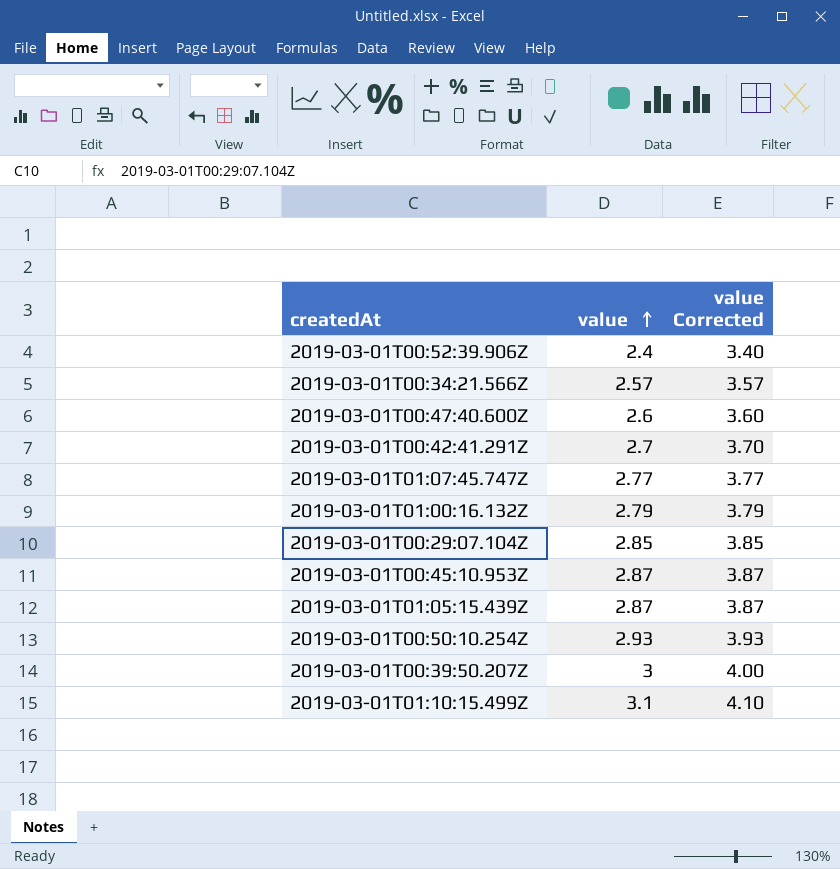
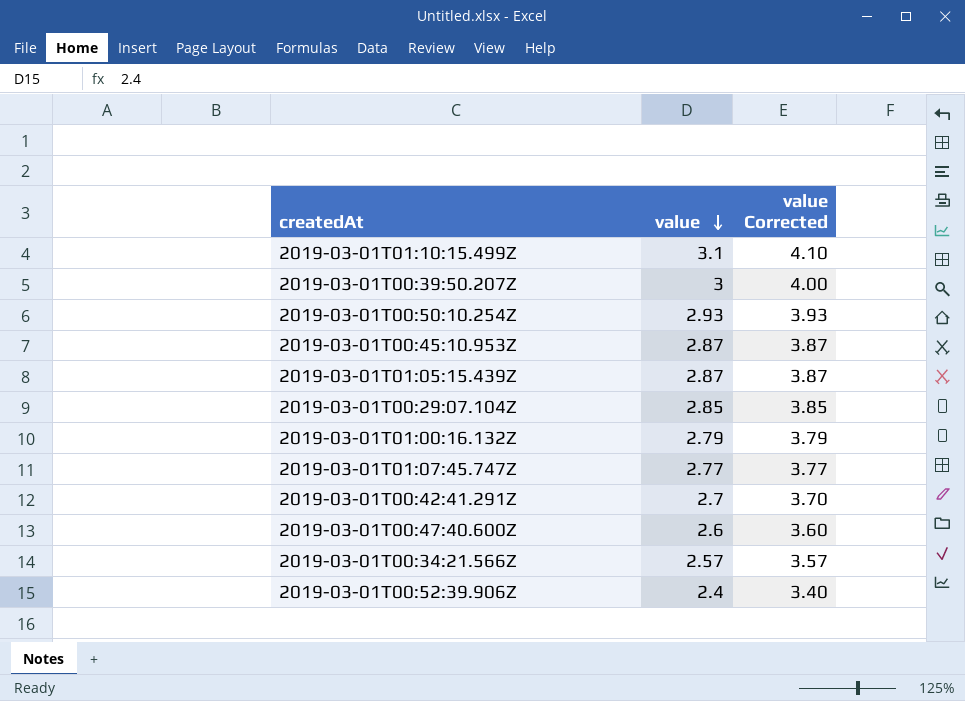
row order: value ascending -> value descending

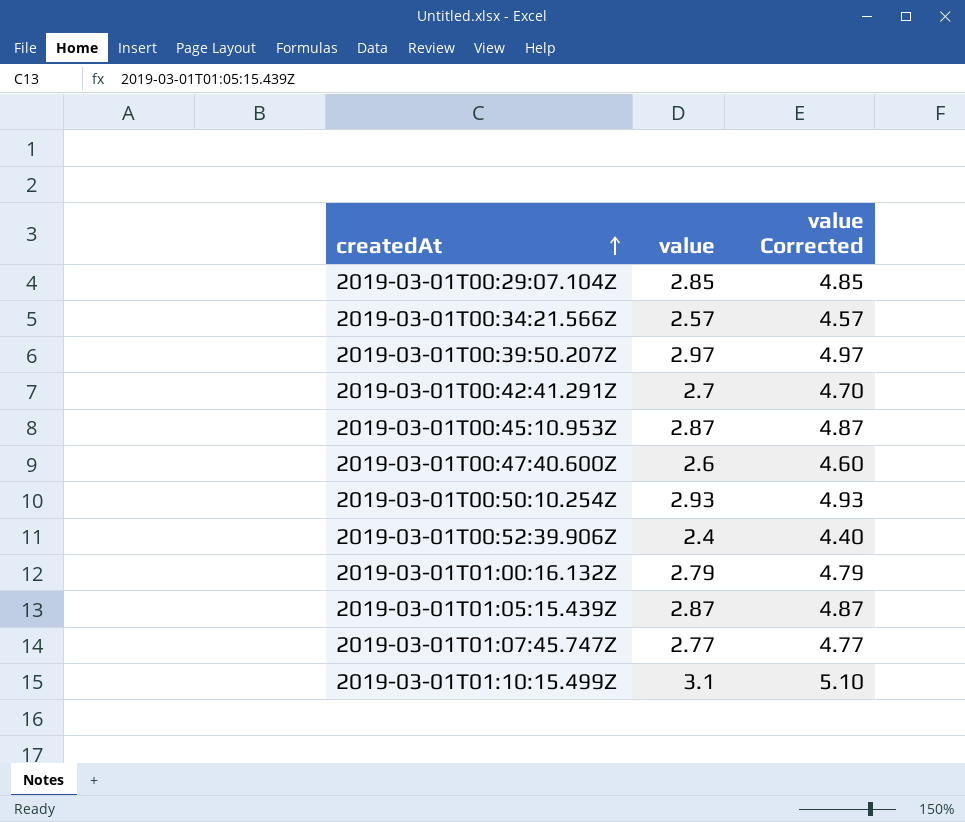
row order: value descending -> createdAt ascending
column value Corrected | formula: [value] + 1 -> [value] + 2
2019-03-01T00:39:50.207Z | value: 3 -> 2.97

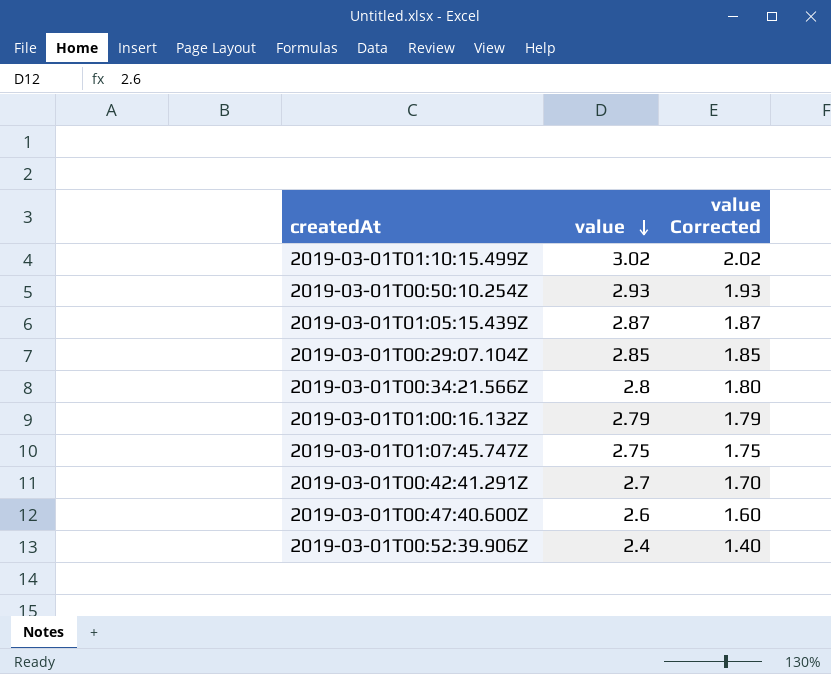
row order: createdAt ascending -> value descending
column value Corrected | formula: [value] + 2 -> [value] - 1
row 2019-03-01T00:39:50.207Z: 2.97 | 4.97 -> none
row 2019-03-01T00:45:10.953Z: 2.87 | 4.87 -> none
2019-03-01T01:10:15.499Z | value: 3.1 -> 3.02
2019-03-01T00:34:21.566Z | value: 2.57 -> 2.8
2019-03-01T01:07:45.747Z | value: 2.77 -> 2.75

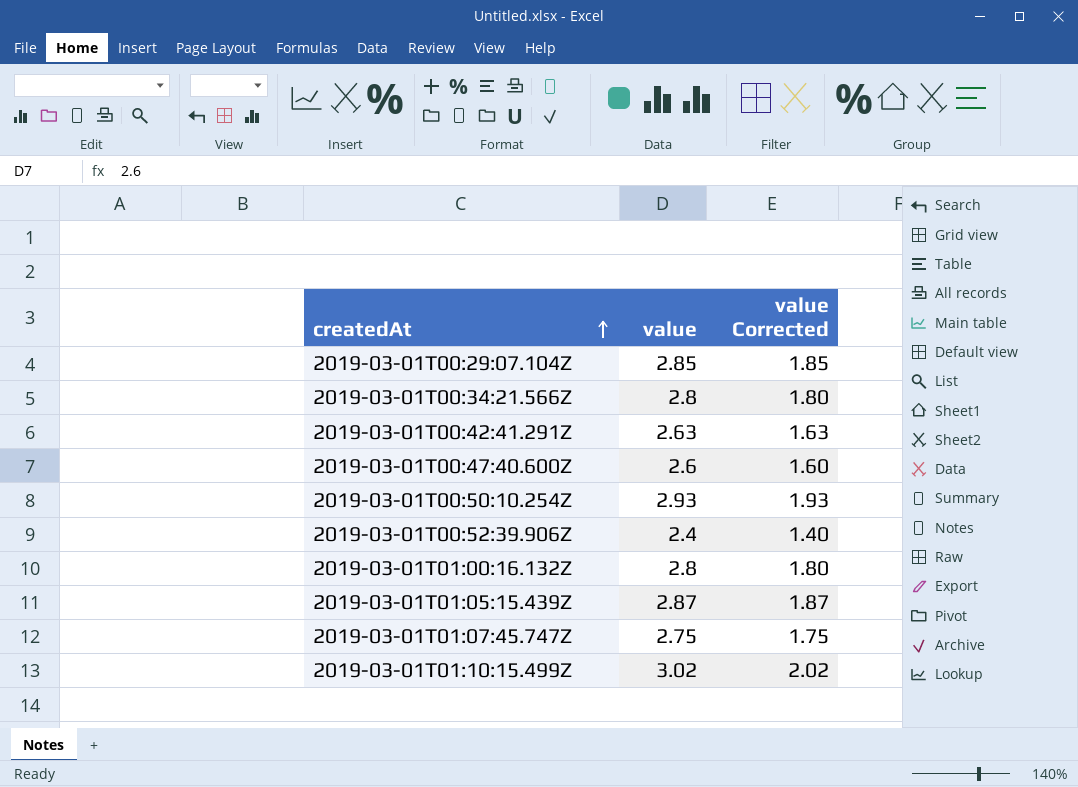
row order: value descending -> createdAt ascending
2019-03-01T00:42:41.291Z | value: 2.7 -> 2.63
2019-03-01T00:42:41.291Z | value Corrected: 1.70 -> 1.63
2019-03-01T01:00:16.132Z | value: 2.79 -> 2.8
2019-03-01T01:00:16.132Z | value Corrected: 1.79 -> 1.80

